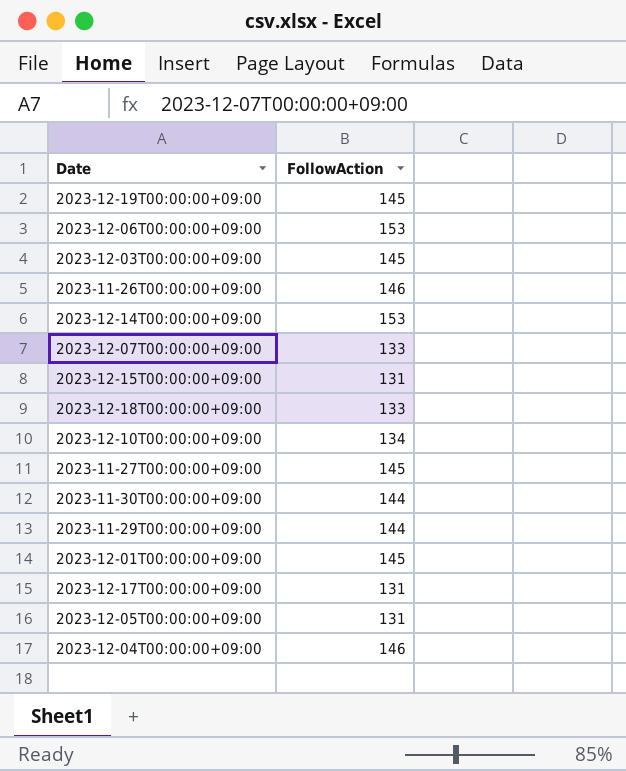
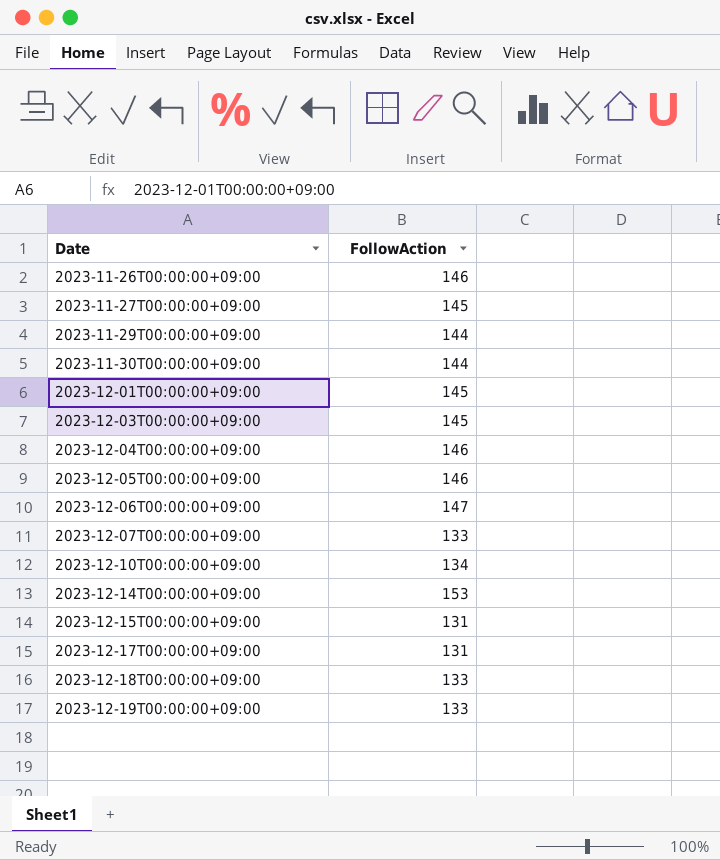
row order: none -> Date ascending
2023-12-05T00:00:00+09:00 | FollowAction: 131 -> 146
2023-12-06T00:00:00+09:00 | FollowAction: 153 -> 147
2023-12-19T00:00:00+09:00 | FollowAction: 145 -> 133

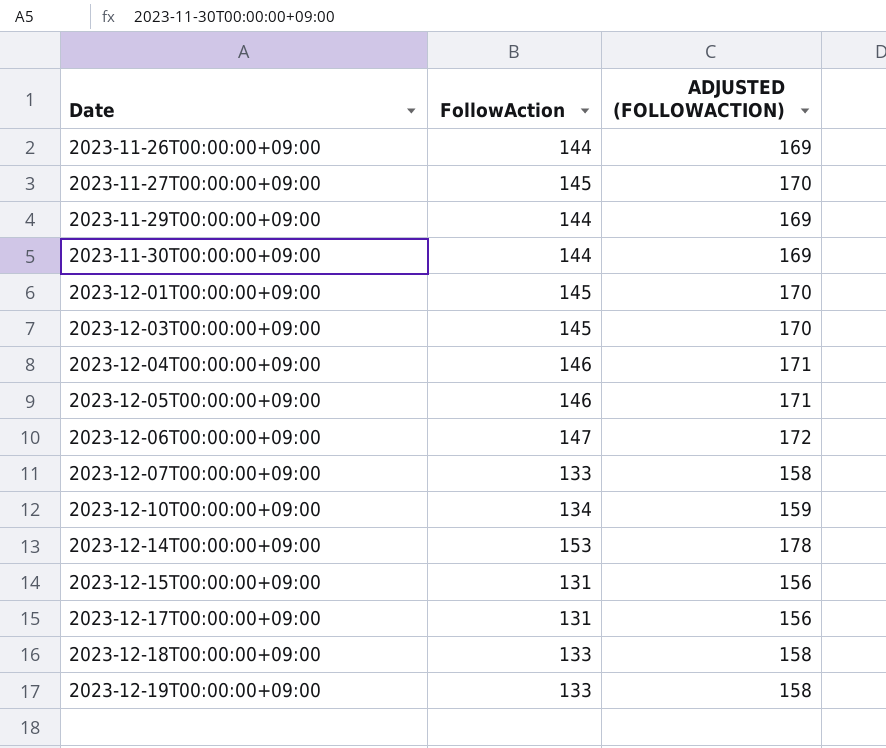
column ADJUSTED (FOLLOWACTION) | formula: none -> [FollowAction] + 25
2023-11-26T00:00:00+09:00 | FollowAction: 146 -> 144

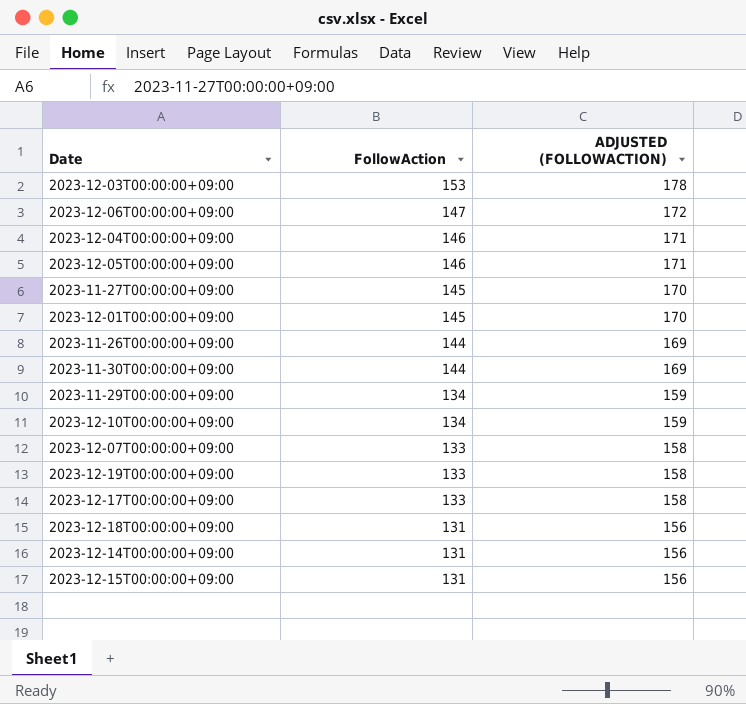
row order: Date ascending -> FollowAction descending
2023-12-03T00:00:00+09:00 | FollowAction: 145 -> 153
2023-12-03T00:00:00+09:00 | ADJUSTED (FOLLOWACTION): 170 -> 178
2023-11-29T00:00:00+09:00 | FollowAction: 144 -> 134
2023-11-29T00:00:00+09:00 | ADJUSTED (FOLLOWACTION): 169 -> 159
2023-12-17T00:00:00+09:00 | FollowAction: 131 -> 133
2023-12-17T00:00:00+09:00 | ADJUSTED (FOLLOWACTION): 156 -> 158
2023-12-18T00:00:00+09:00 | FollowAction: 133 -> 131
2023-12-18T00:00:00+09:00 | ADJUSTED (FOLLOWACTION): 158 -> 156
2023-12-14T00:00:00+09:00 | FollowAction: 153 -> 131
2023-12-14T00:00:00+09:00 | ADJUSTED (FOLLOWACTION): 178 -> 156

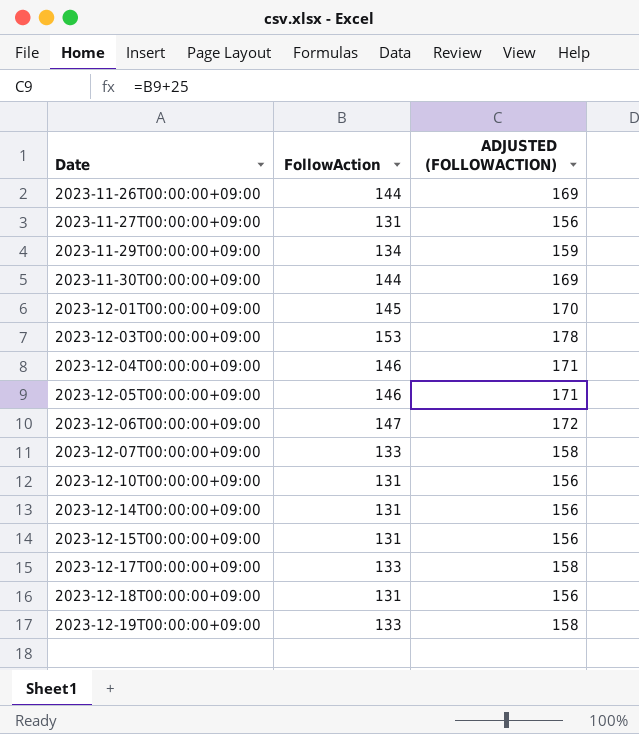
row order: FollowAction descending -> Date ascending
2023-11-27T00:00:00+09:00 | FollowAction: 145 -> 131
2023-11-27T00:00:00+09:00 | ADJUSTED (FOLLOWACTION): 170 -> 156
2023-12-10T00:00:00+09:00 | FollowAction: 134 -> 131
2023-12-10T00:00:00+09:00 | ADJUSTED (FOLLOWACTION): 159 -> 156

